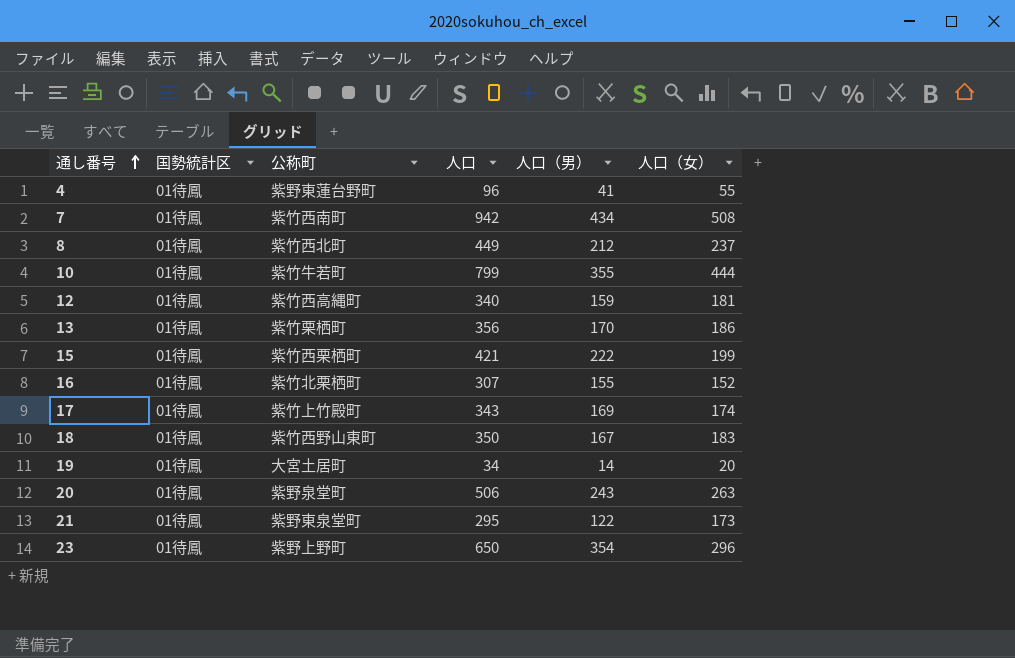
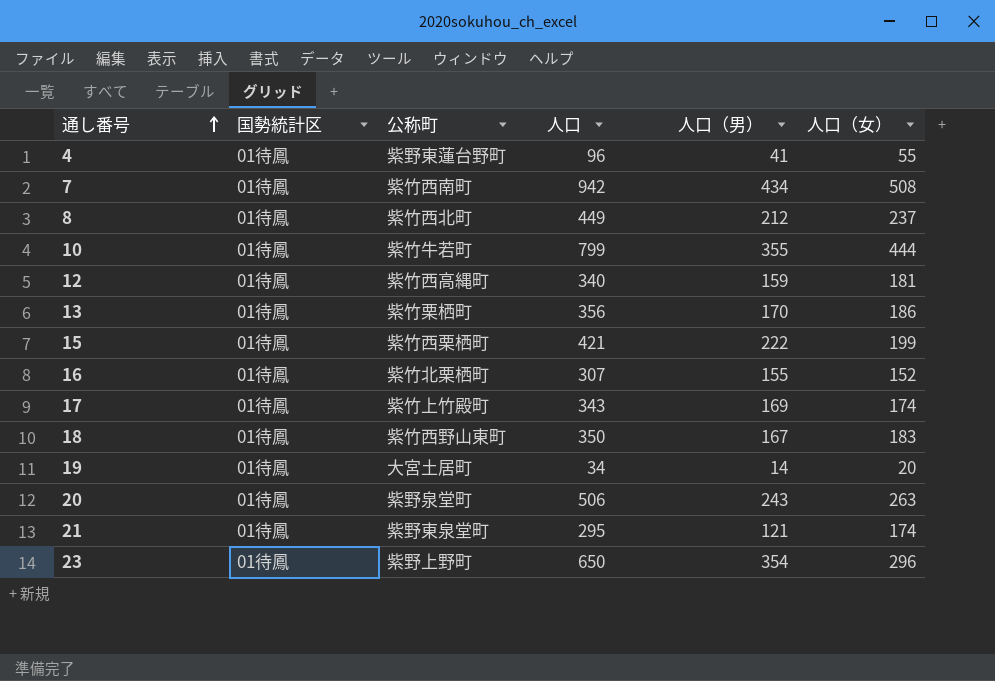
21 | 人口（男）: 122 -> 121
21 | 人口（女）: 173 -> 174

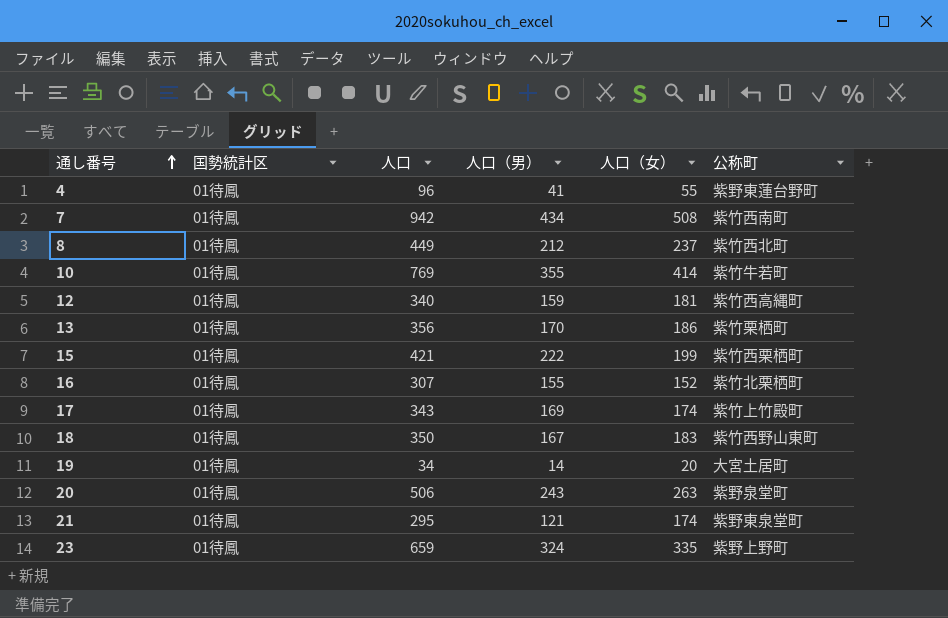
column 公称町 | position: 3 -> 6
10 | 人口: 799 -> 769
10 | 人口（女）: 444 -> 414
23 | 人口: 650 -> 659
23 | 人口（男）: 354 -> 324
23 | 人口（女）: 296 -> 335

